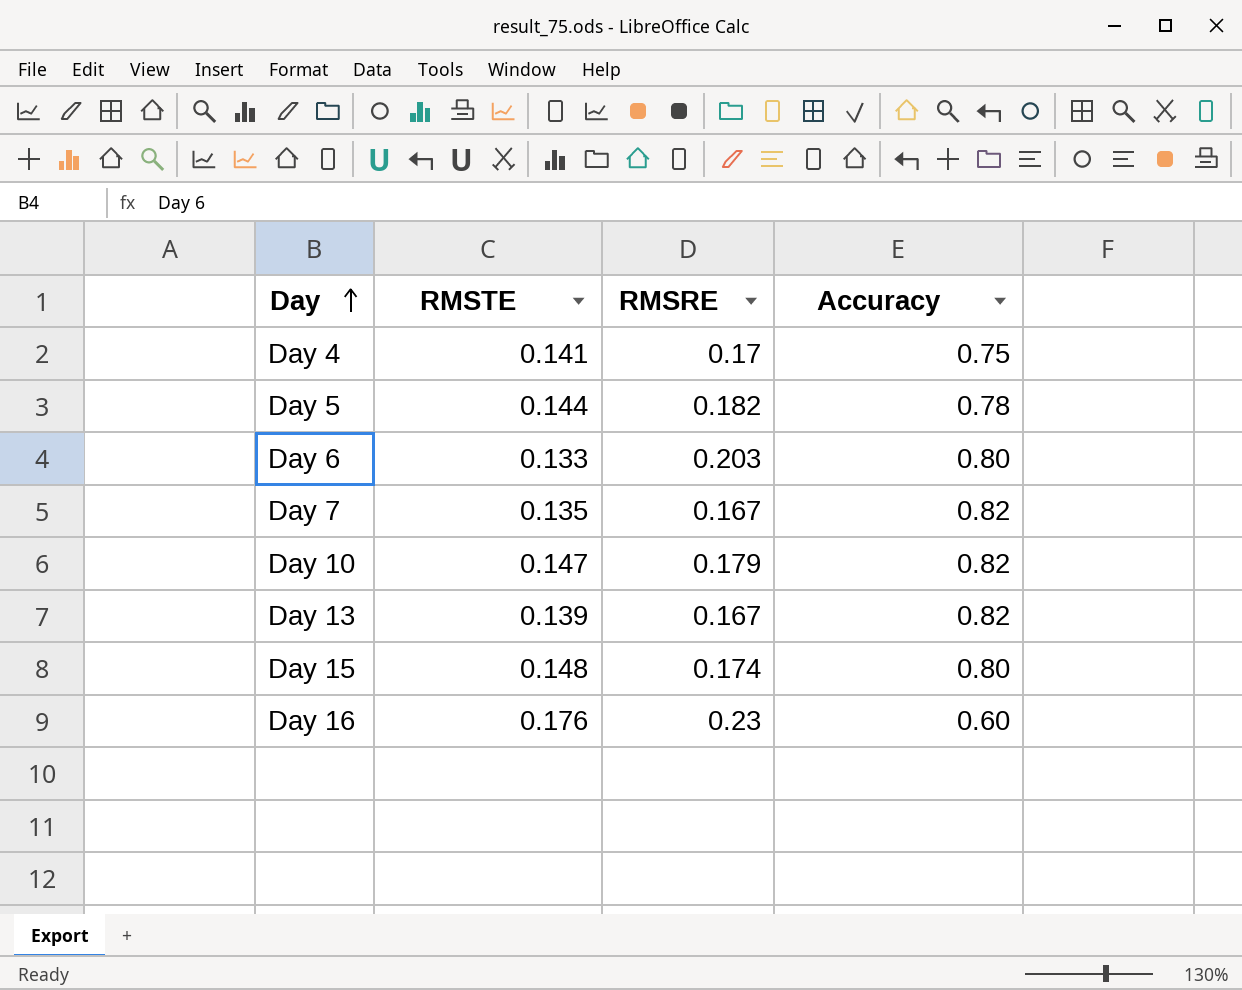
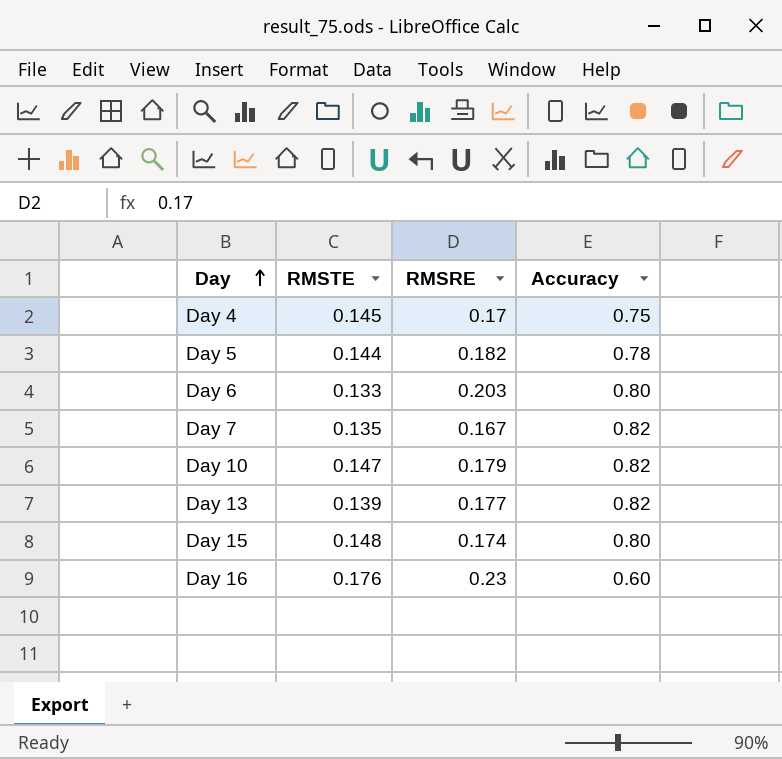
Day 4 | RMSTE: 0.141 -> 0.145
Day 13 | RMSRE: 0.167 -> 0.177

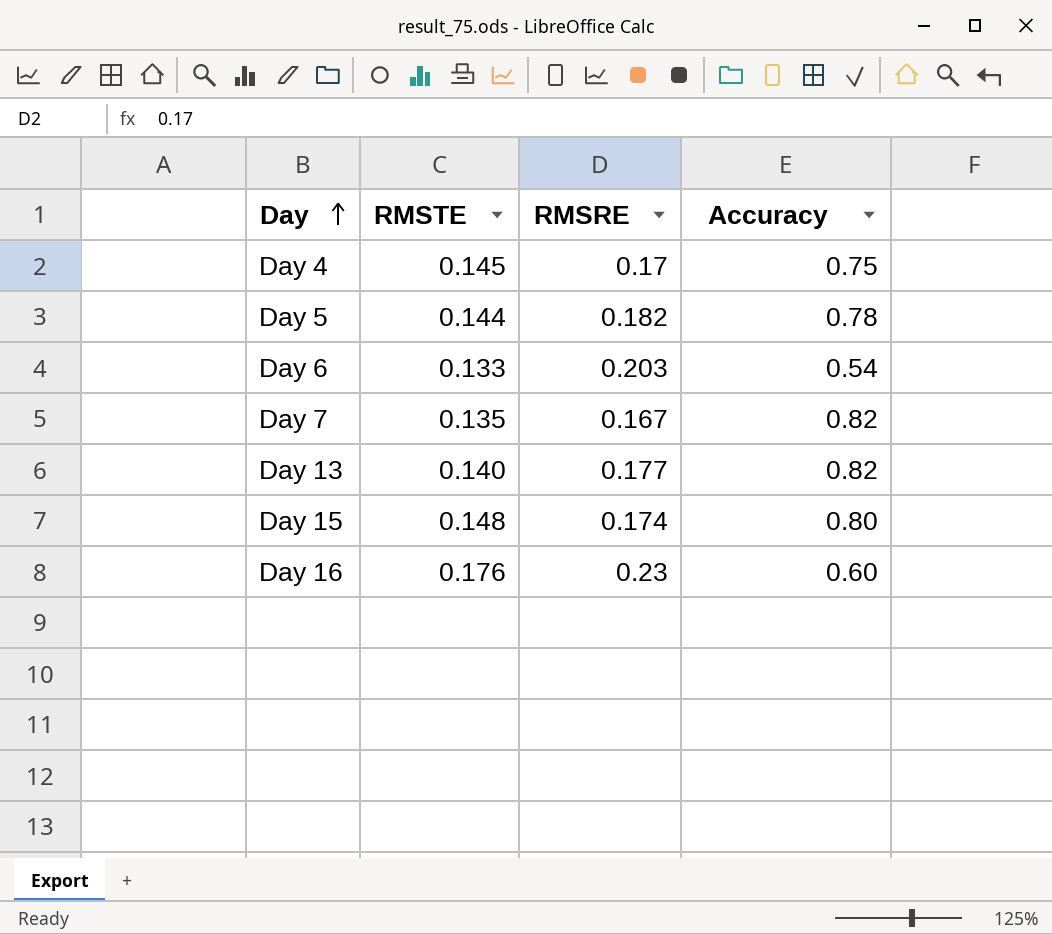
row Day 10: 0.147 | 0.179 | 0.82 -> none
Day 6 | Accuracy: 0.80 -> 0.54
Day 13 | RMSTE: 0.139 -> 0.140

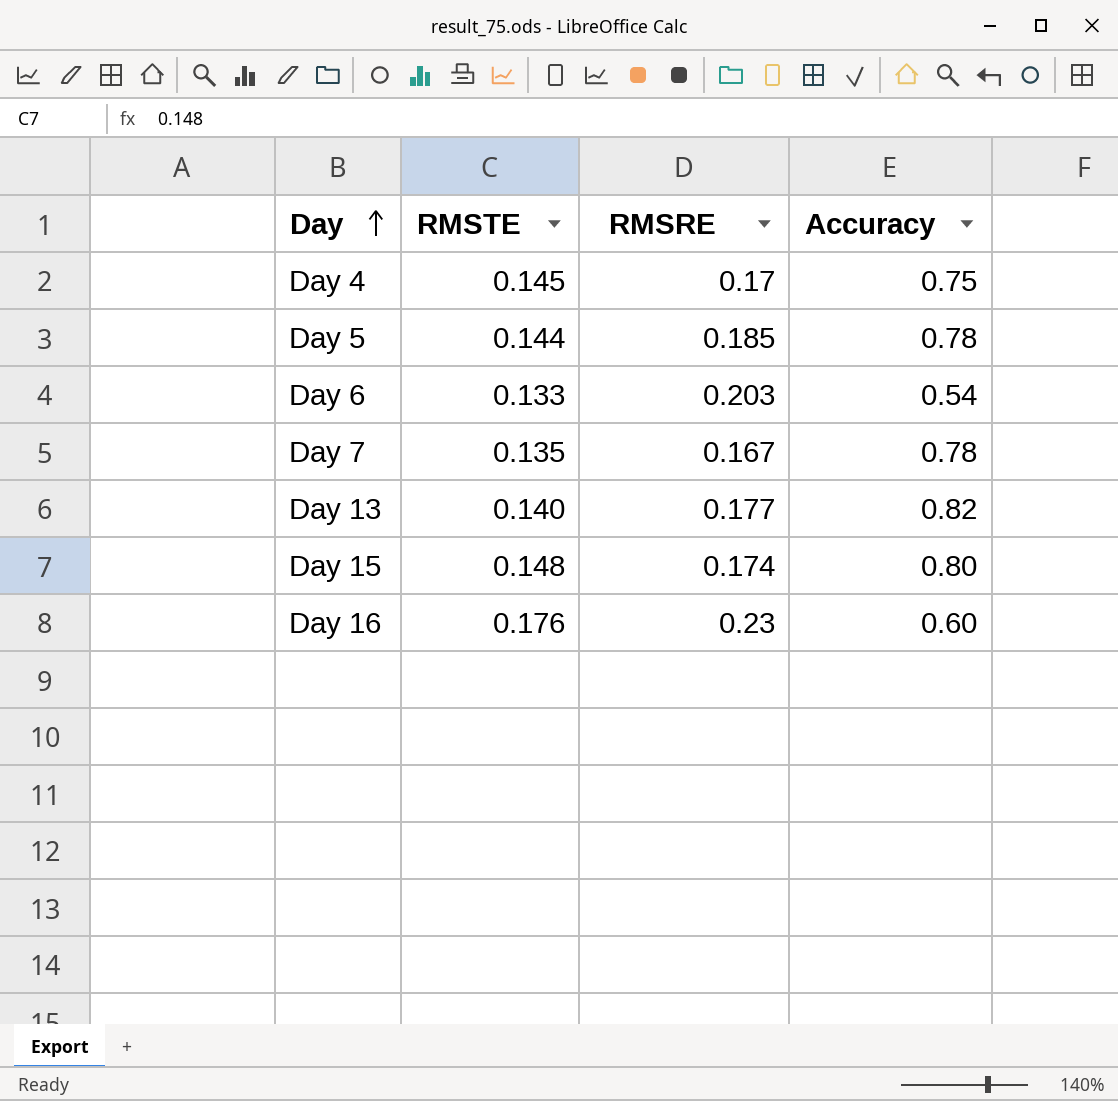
Day 5 | RMSRE: 0.182 -> 0.185
Day 7 | Accuracy: 0.82 -> 0.78

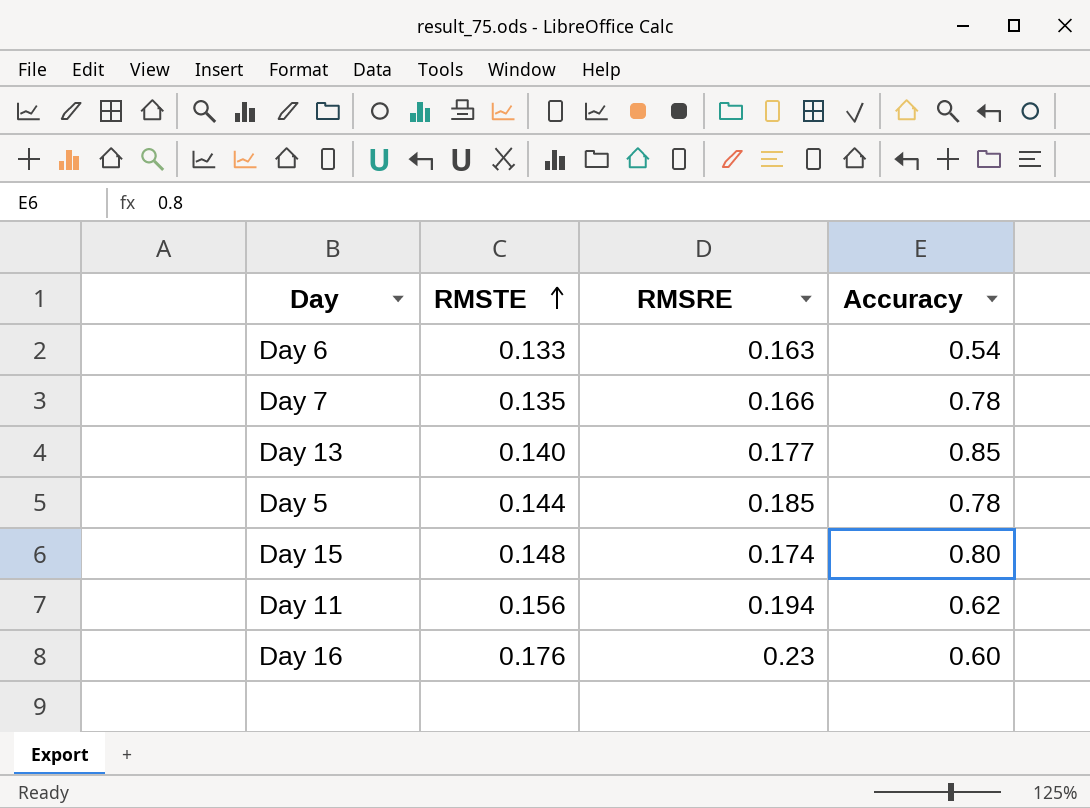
row order: Day ascending -> RMSTE ascending
row Day 4: 0.145 | 0.17 | 0.75 -> none
Day 6 | RMSRE: 0.203 -> 0.163
Day 7 | RMSRE: 0.167 -> 0.166
Day 13 | Accuracy: 0.82 -> 0.85
row Day 11: none -> 0.156 | 0.194 | 0.62

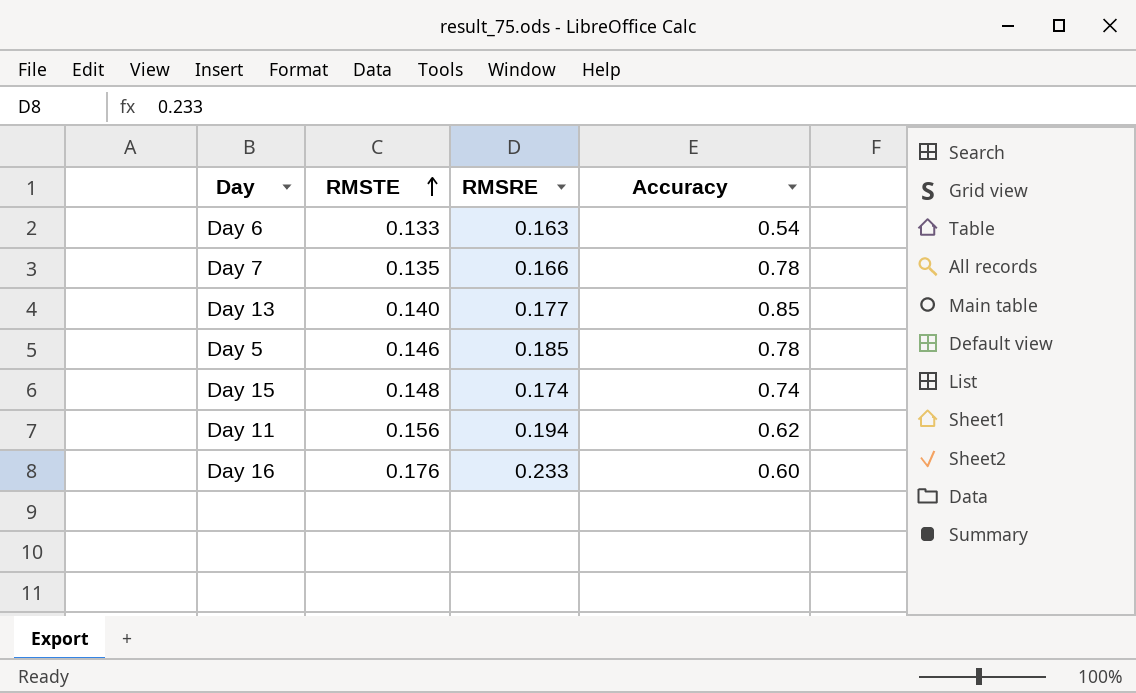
Day 5 | RMSTE: 0.144 -> 0.146
Day 15 | Accuracy: 0.80 -> 0.74
Day 16 | RMSRE: 0.23 -> 0.233

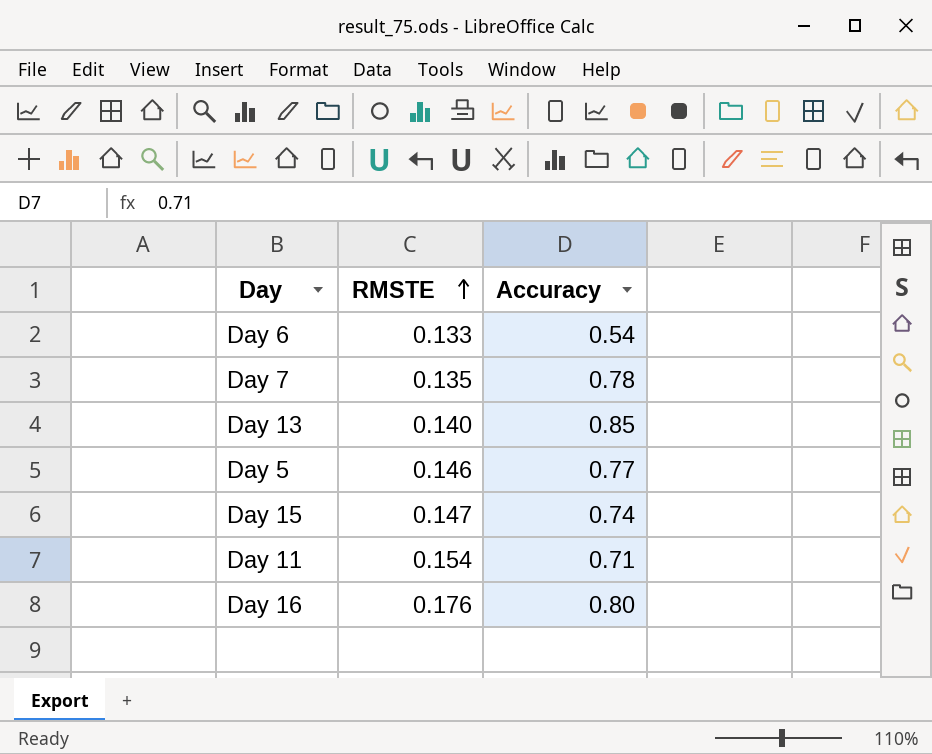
column RMSRE | position: 3 -> none
Day 5 | Accuracy: 0.78 -> 0.77
Day 15 | RMSTE: 0.148 -> 0.147
Day 11 | RMSTE: 0.156 -> 0.154
Day 11 | Accuracy: 0.62 -> 0.71
Day 16 | Accuracy: 0.60 -> 0.80

